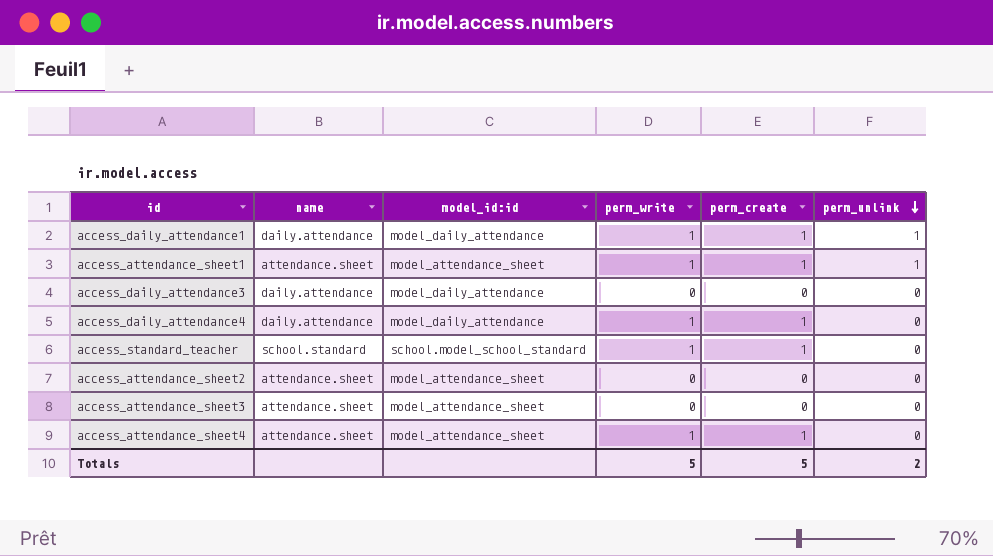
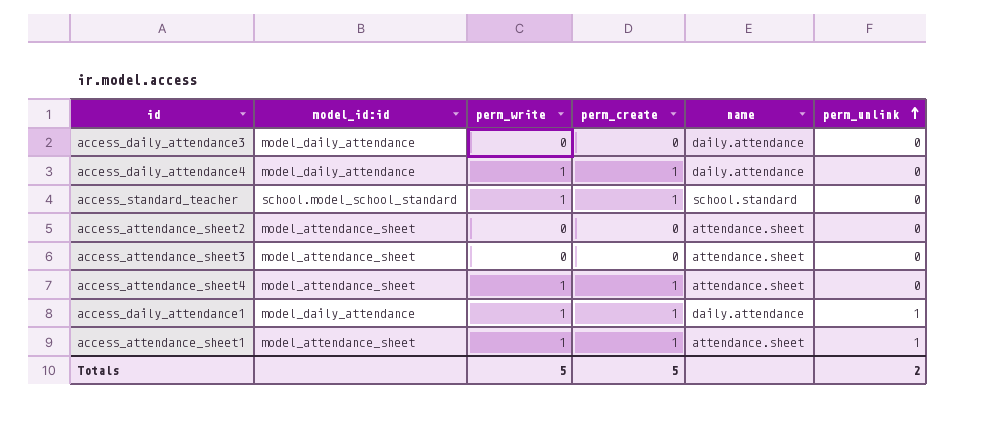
row order: perm_unlink descending -> perm_unlink ascending
column name | position: 2 -> 5

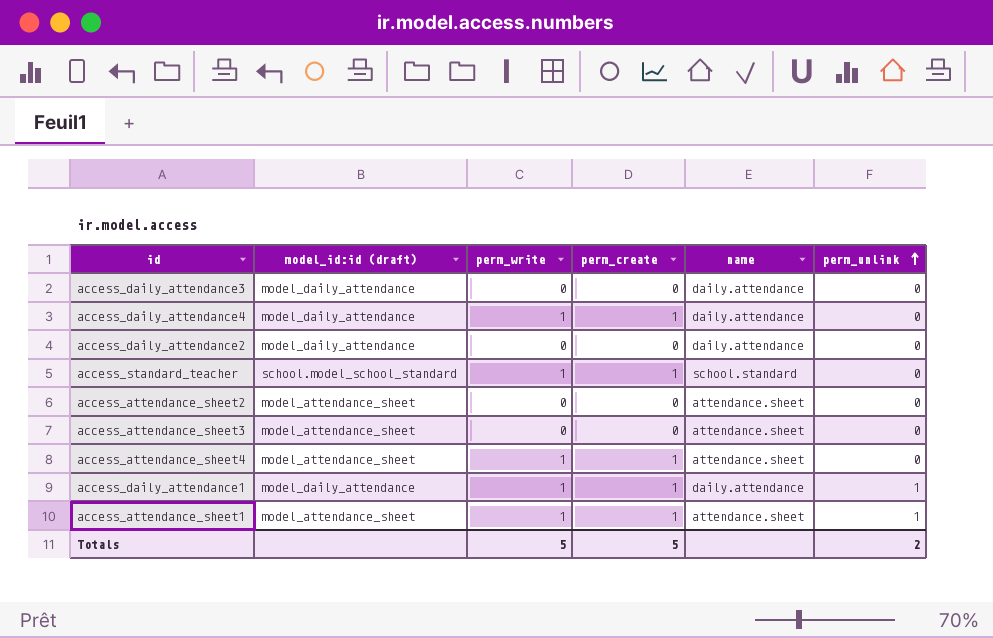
column name: model_id:id -> model_id:id (draft)
row access_daily_attendance2: none -> model_daily_attendance | 0 | 0 | daily.attendance | 0

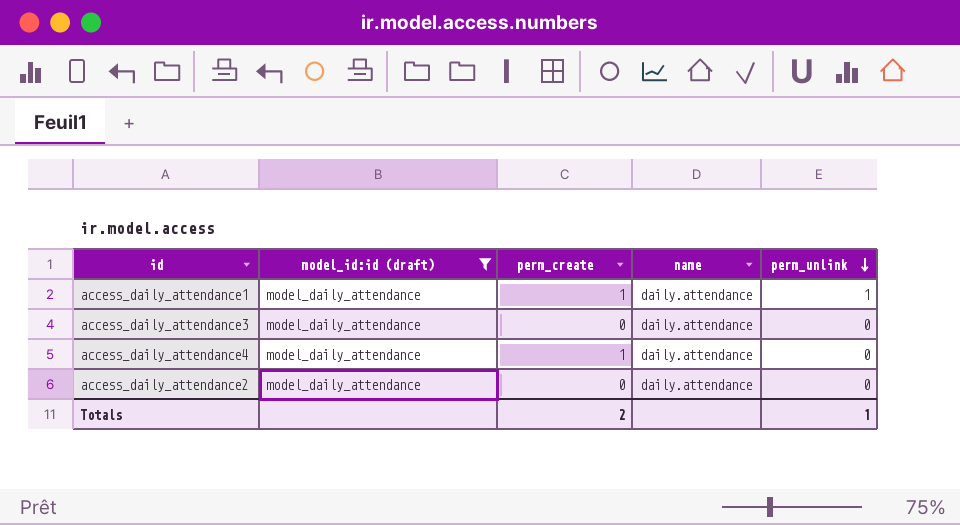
filter: none -> model_id:id (draft) = model_daily_attendance
row order: perm_unlink ascending -> perm_unlink descending
column perm_write | position: 3 -> none
Totals | perm_create: 5 -> 2
Totals | perm_unlink: 2 -> 1

